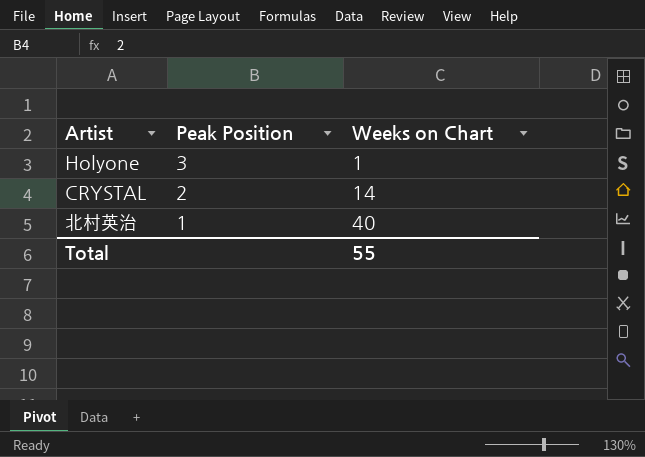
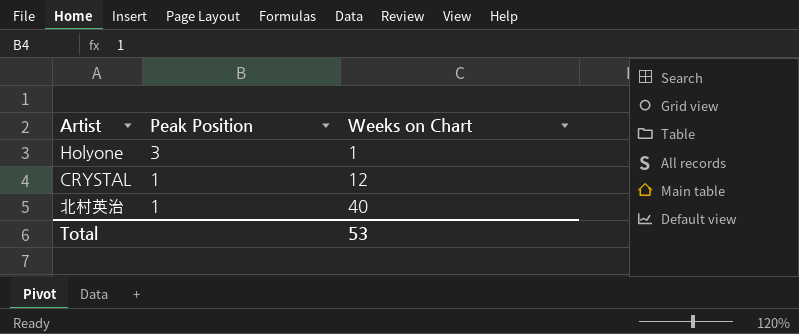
CRYSTAL | Peak Position: 2 -> 1
CRYSTAL | Weeks on Chart: 14 -> 12
Total | Weeks on Chart: 55 -> 53

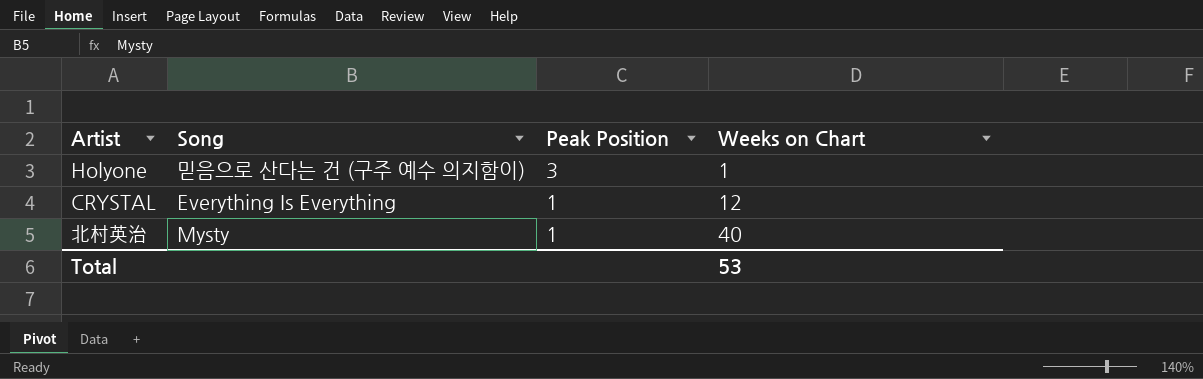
column Song | position: none -> 2

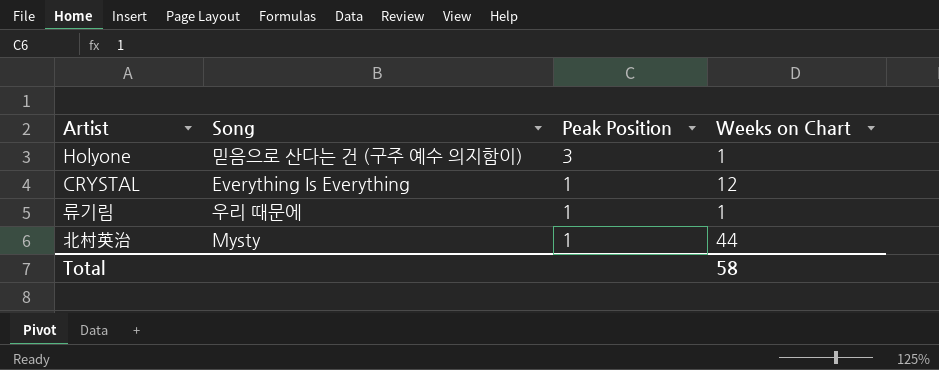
row 류기림: none -> 우리 때문에 | 1 | 1
北村英治 | Weeks on Chart: 40 -> 44
Total | Weeks on Chart: 53 -> 58

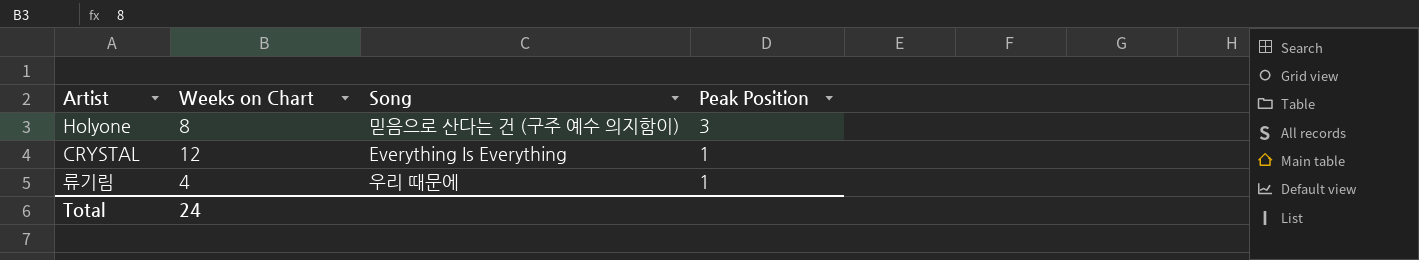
column Weeks on Chart | position: 4 -> 2
row 北村英治: Mysty | 1 | 44 -> none
Holyone | Weeks on Chart: 1 -> 8
류기림 | Weeks on Chart: 1 -> 4
Total | Weeks on Chart: 58 -> 24

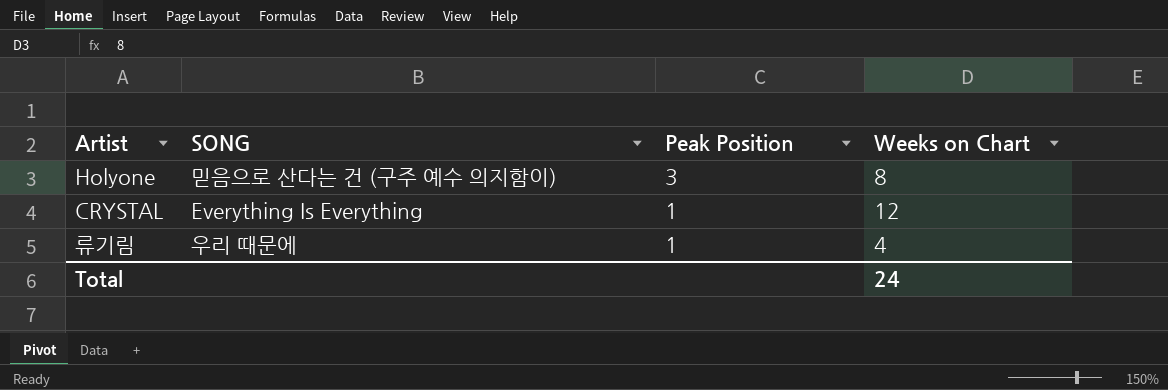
column name: Song -> SONG
column Weeks on Chart | position: 2 -> 4

